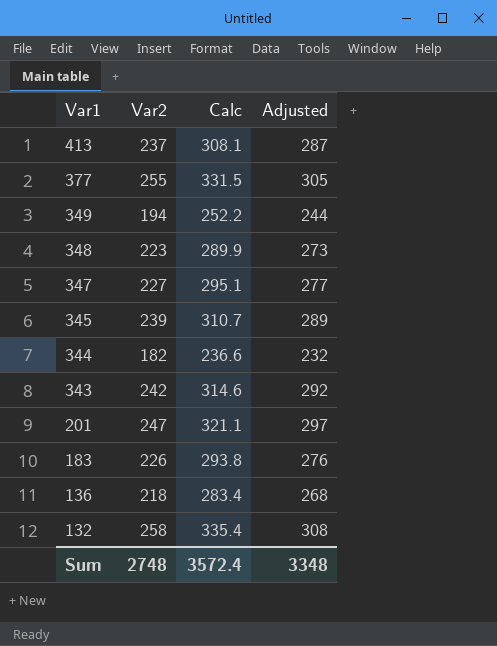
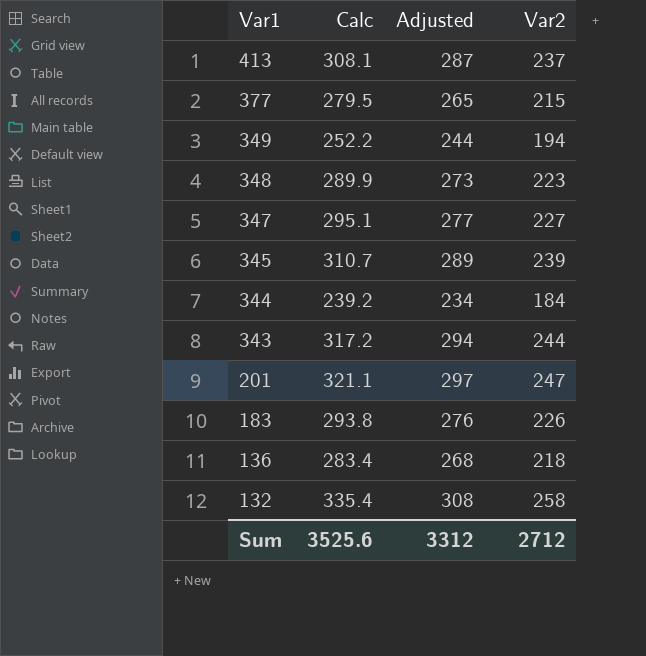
column Var2 | position: 2 -> 4
377 | Calc: 331.5 -> 279.5
377 | Adjusted: 305 -> 265
377 | Var2: 255 -> 215
344 | Calc: 236.6 -> 239.2
344 | Adjusted: 232 -> 234
344 | Var2: 182 -> 184
343 | Calc: 314.6 -> 317.2
343 | Adjusted: 292 -> 294
343 | Var2: 242 -> 244
Sum | Calc: 3572.4 -> 3525.6
Sum | Adjusted: 3348 -> 3312
Sum | Var2: 2748 -> 2712

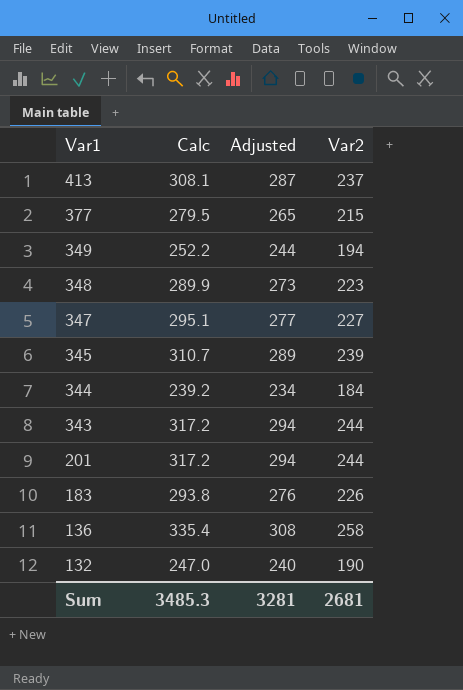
201 | Calc: 321.1 -> 317.2
201 | Adjusted: 297 -> 294
201 | Var2: 247 -> 244
136 | Calc: 283.4 -> 335.4
136 | Adjusted: 268 -> 308
136 | Var2: 218 -> 258
132 | Calc: 335.4 -> 247.0
132 | Adjusted: 308 -> 240
132 | Var2: 258 -> 190
Sum | Calc: 3525.6 -> 3485.3
Sum | Adjusted: 3312 -> 3281
Sum | Var2: 2712 -> 2681

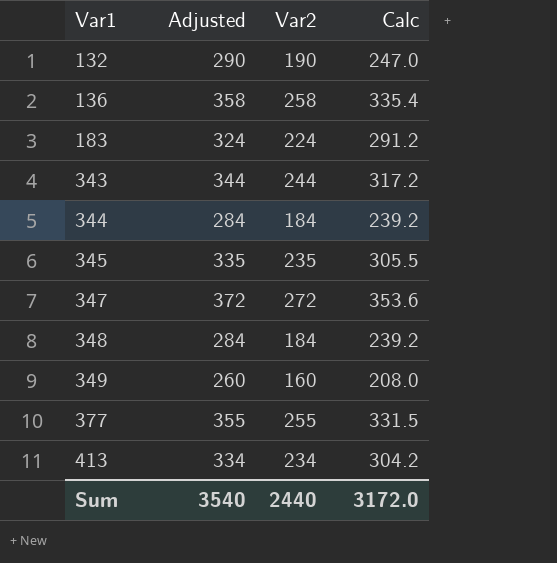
row order: Var1 descending -> Var1 ascending
column Adjusted | formula: [Var2] + 50 -> [Var2] + 100
column Calc | position: 2 -> 4
row 201: 317.2 | 294 | 244 -> none
183 | Var2: 226 -> 224
183 | Calc: 293.8 -> 291.2
345 | Var2: 239 -> 235
345 | Calc: 310.7 -> 305.5
347 | Var2: 227 -> 272
347 | Calc: 295.1 -> 353.6
348 | Var2: 223 -> 184
348 | Calc: 289.9 -> 239.2
349 | Var2: 194 -> 160
349 | Calc: 252.2 -> 208.0
377 | Var2: 215 -> 255
377 | Calc: 279.5 -> 331.5
413 | Var2: 237 -> 234
413 | Calc: 308.1 -> 304.2
Sum | Adjusted: 3281 -> 3540
Sum | Var2: 2681 -> 2440
Sum | Calc: 3485.3 -> 3172.0

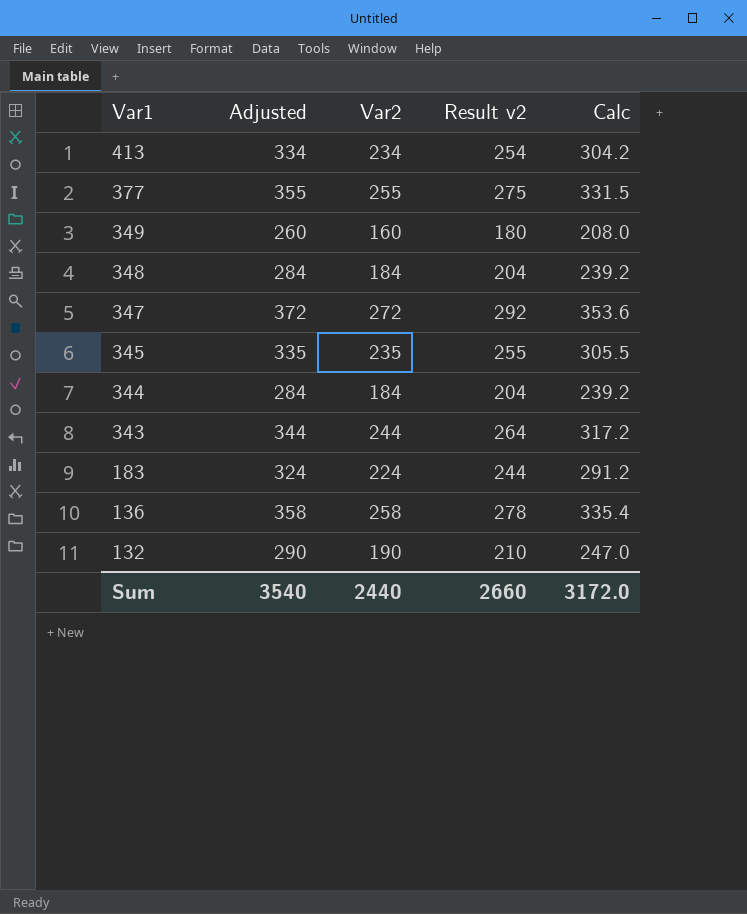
row order: Var1 ascending -> Var1 descending
column Result v2 | formula: none -> [Var2] + 20

